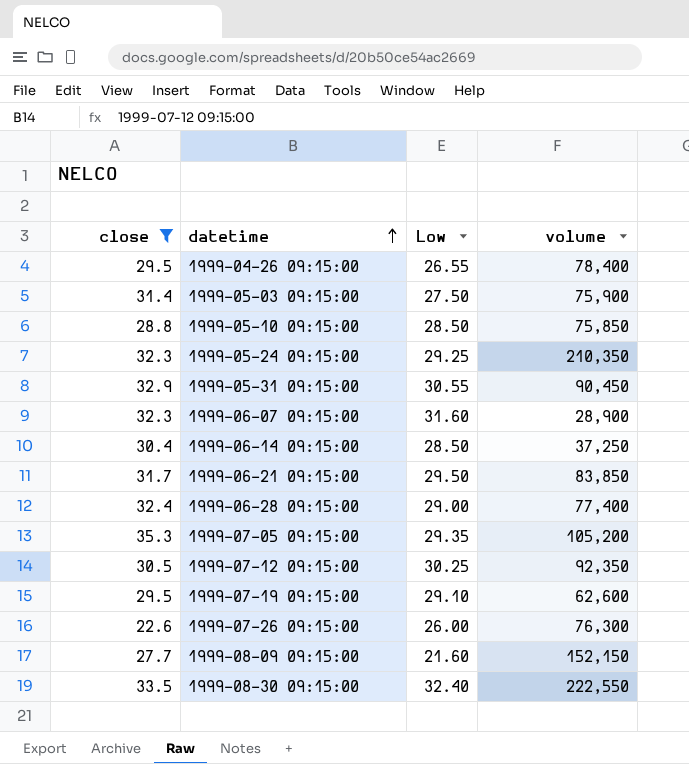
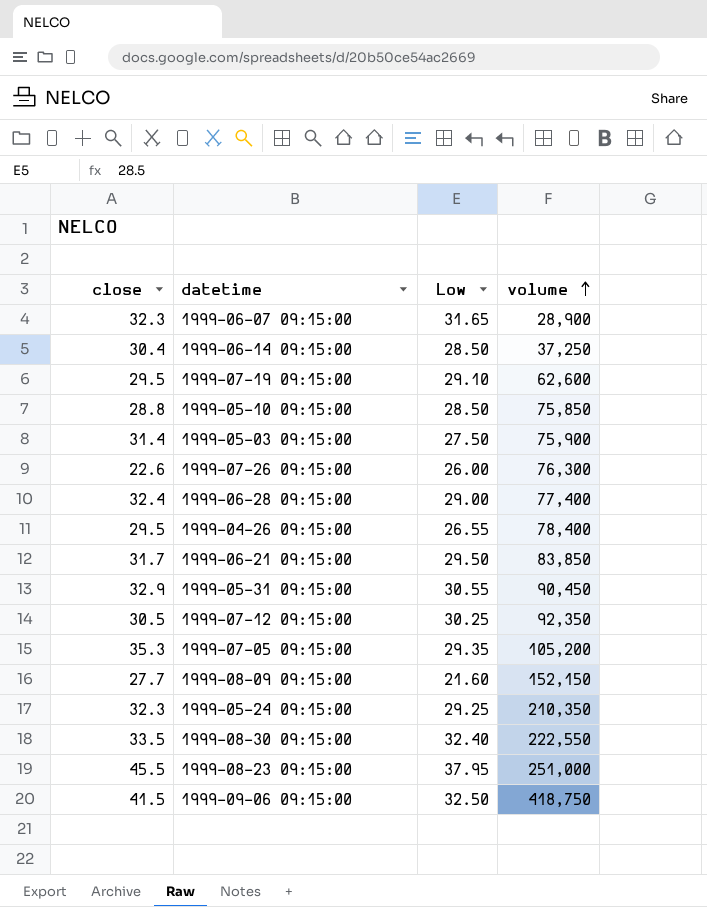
filter: close <= 35.3 -> none
row order: datetime ascending -> volume ascending
1999-06-07 09:15:00 | Low: 31.60 -> 31.65

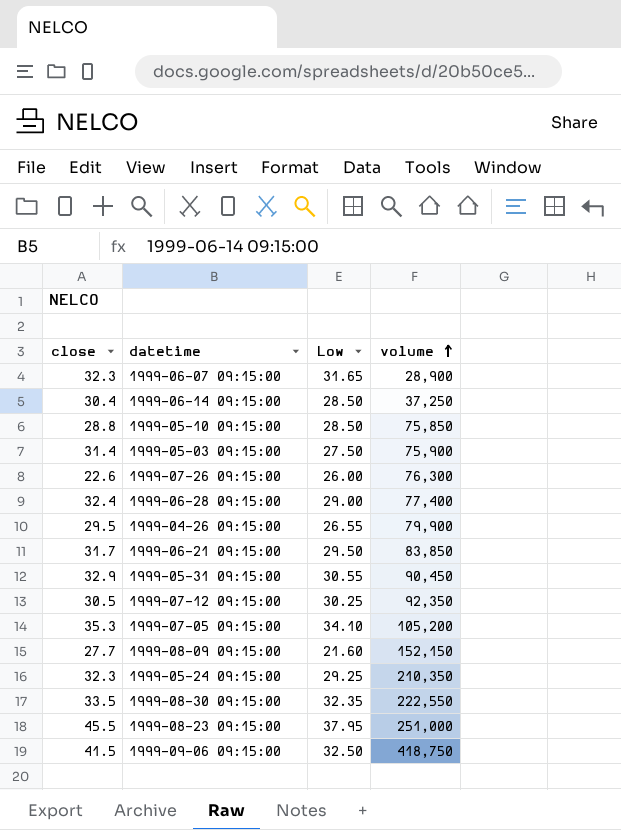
row 1999-07-19 09:15:00: 29.5 | 29.10 | 62,600 -> none
1999-04-26 09:15:00 | volume: 78,400 -> 79,900
1999-07-05 09:15:00 | Low: 29.35 -> 34.10
1999-08-30 09:15:00 | Low: 32.40 -> 32.35

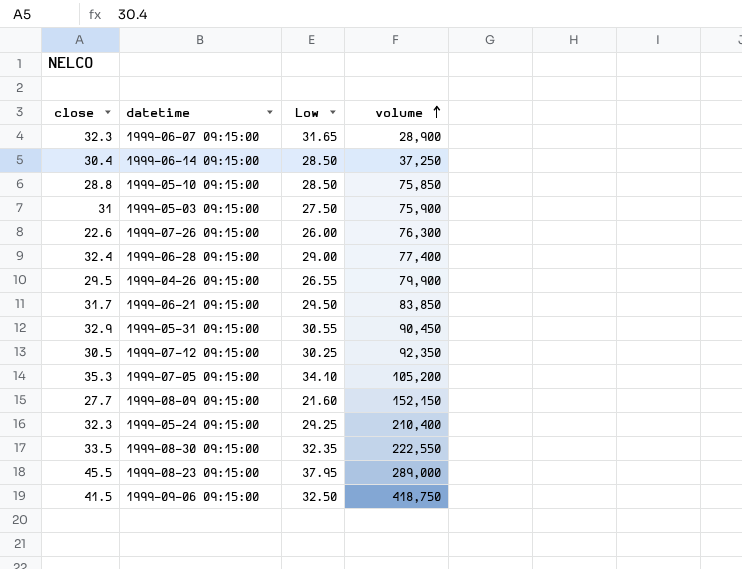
1999-05-03 09:15:00 | close: 31.4 -> 31
1999-05-24 09:15:00 | volume: 210,350 -> 210,400
1999-08-23 09:15:00 | volume: 251,000 -> 289,000

